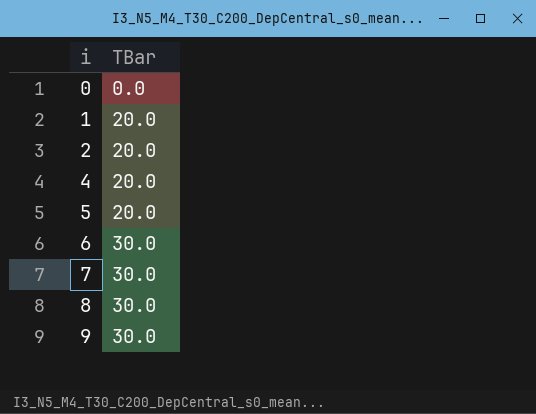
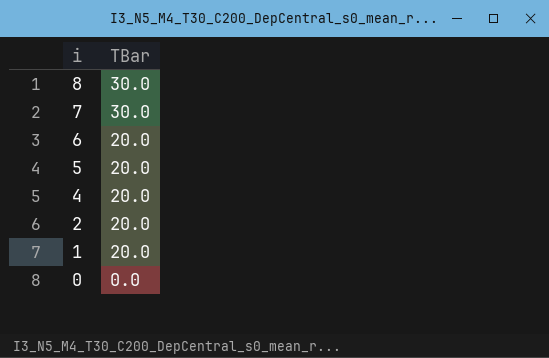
row order: i ascending -> i descending
row 9: 30.0 -> none
6 | TBar: 30.0 -> 20.0

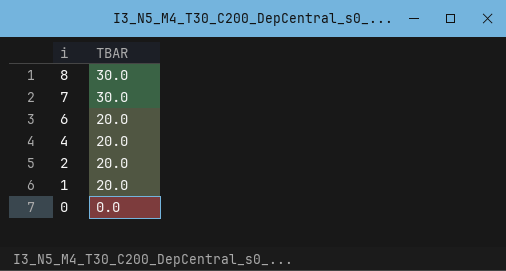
column name: TBar -> TBAR
row 5: 20.0 -> none

